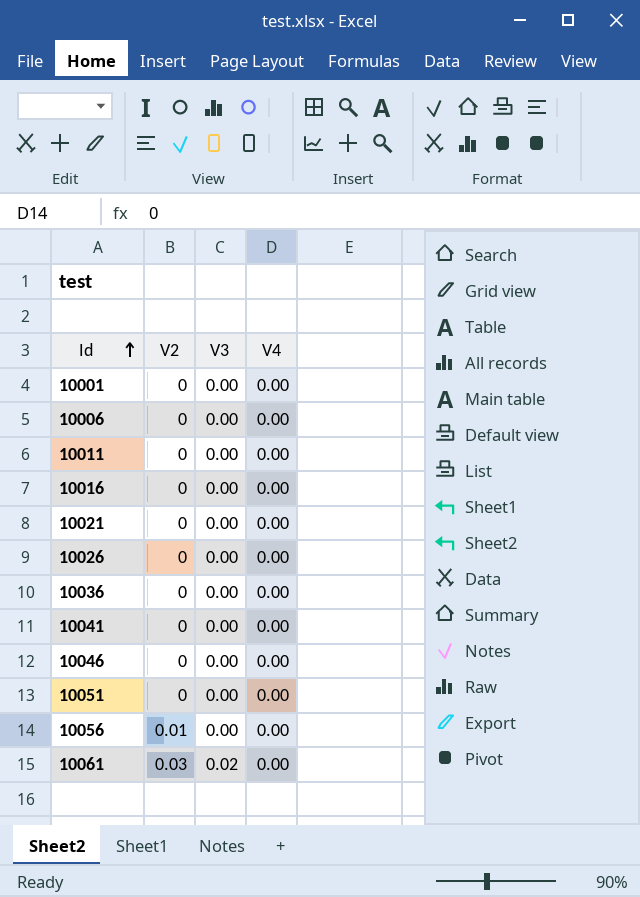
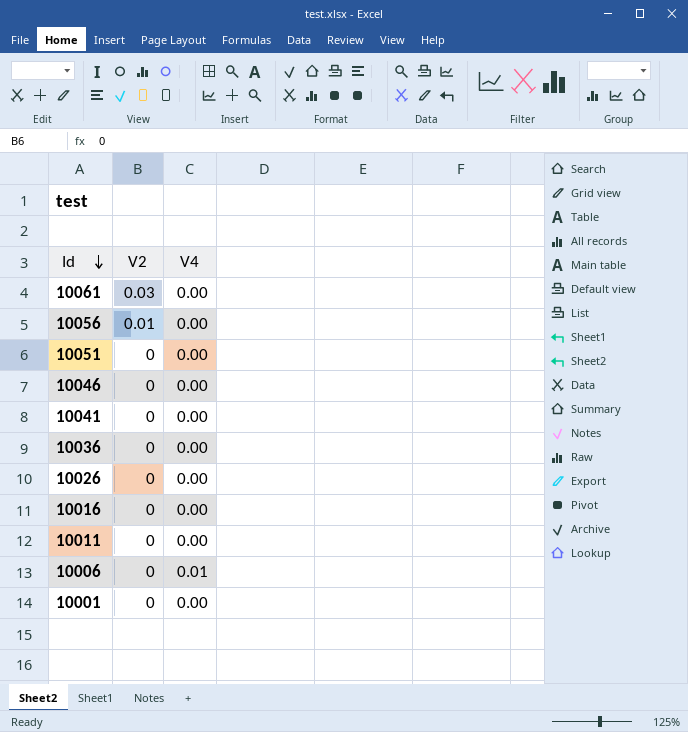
row order: Id ascending -> Id descending
column V3 | position: 3 -> none
row 10021: 0 | 0.00 | 0.00 -> none
10006 | V4: 0.00 -> 0.01

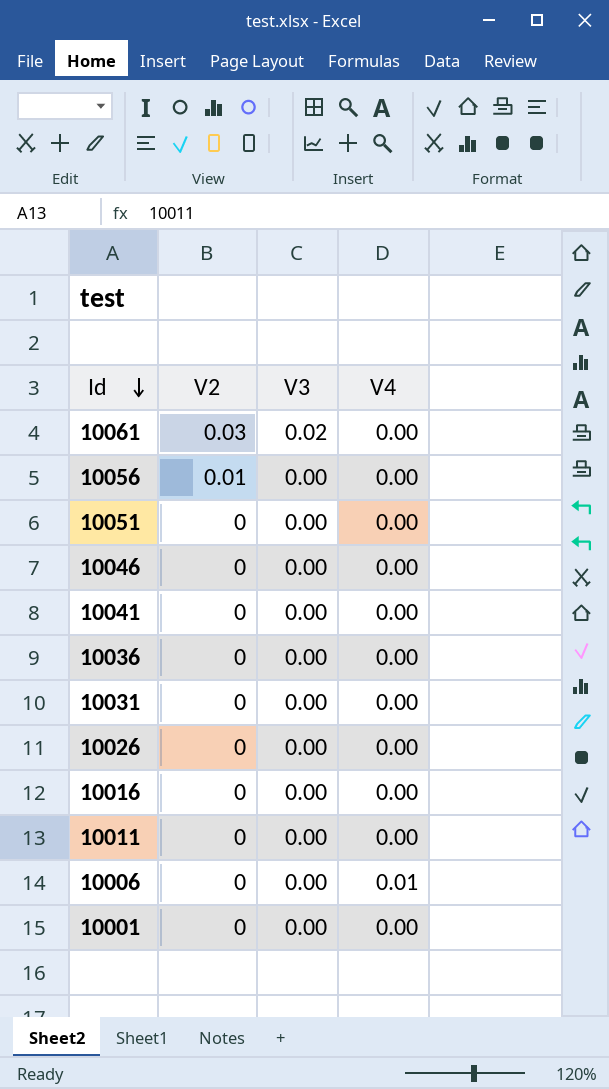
column V3 | position: none -> 3
row 10031: none -> 0 | 0.00 | 0.00

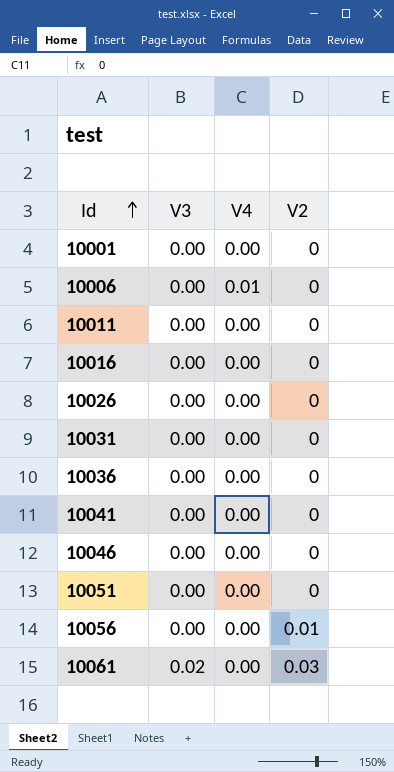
row order: Id descending -> Id ascending
column V2 | position: 2 -> 4

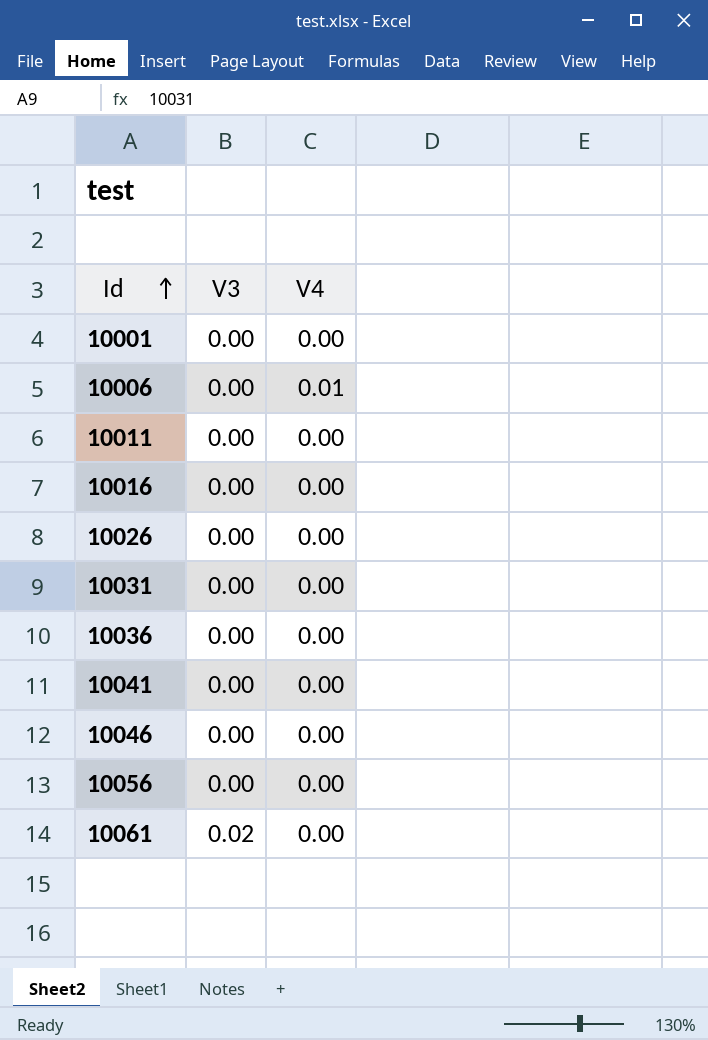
column V2 | position: 4 -> none
row 10051: 0.00 | 0.00 | 0 -> none

